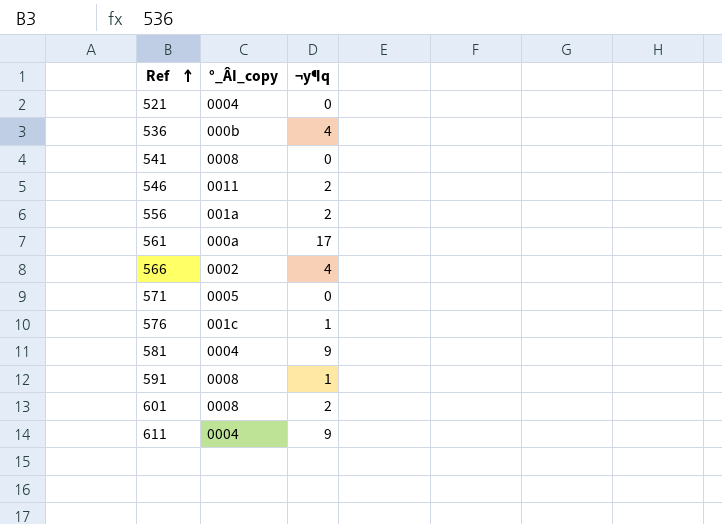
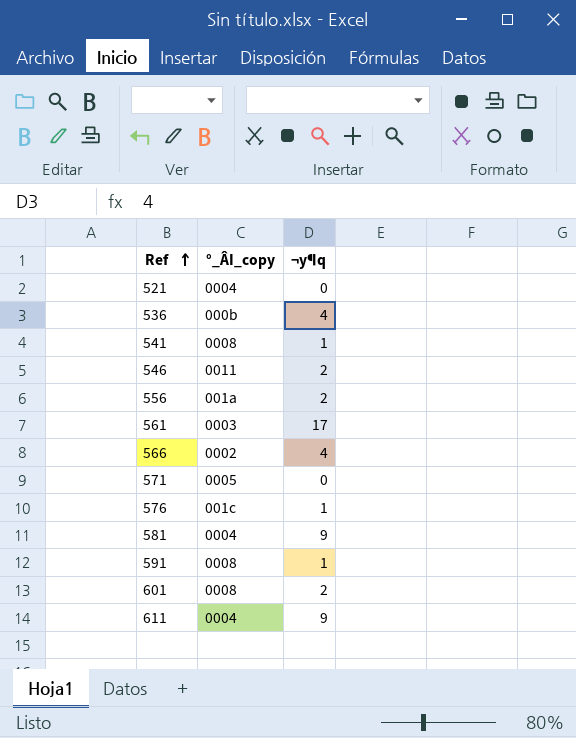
541 | ¬y¶q: 0 -> 1
561 | °_ÂI_copy: 000a -> 0003

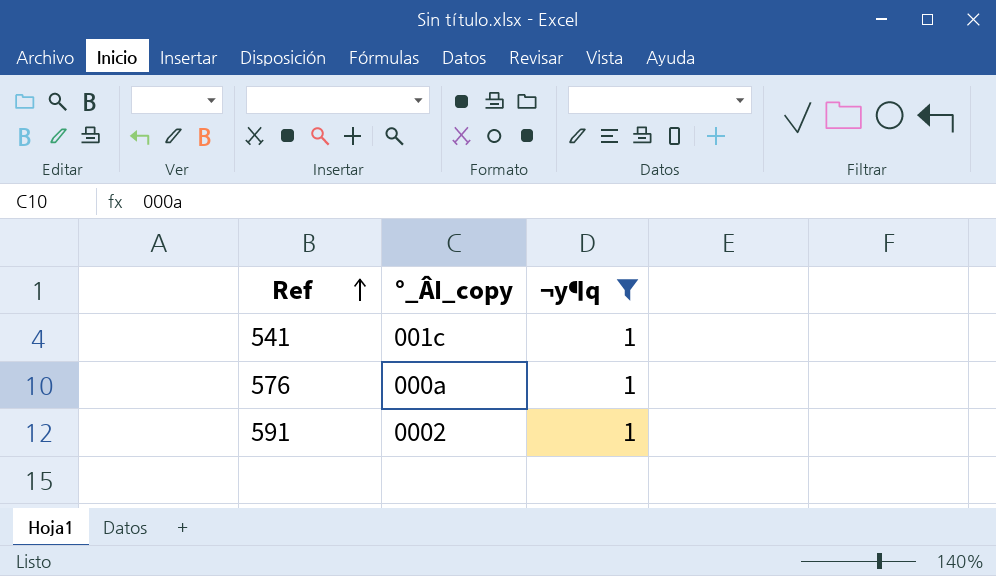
filter: none -> ¬y¶q = 1
541 | °_ÂI_copy: 0008 -> 001c
576 | °_ÂI_copy: 001c -> 000a
591 | °_ÂI_copy: 0008 -> 0002

